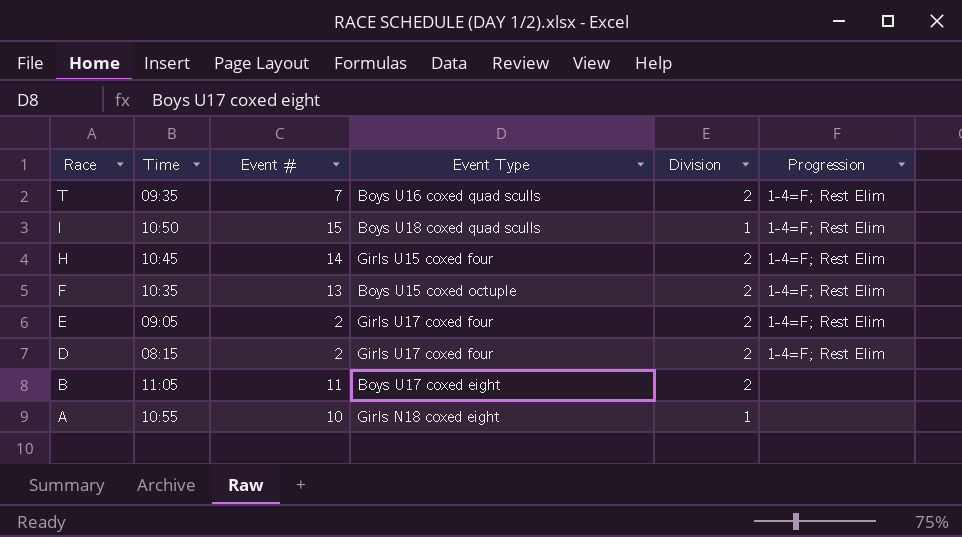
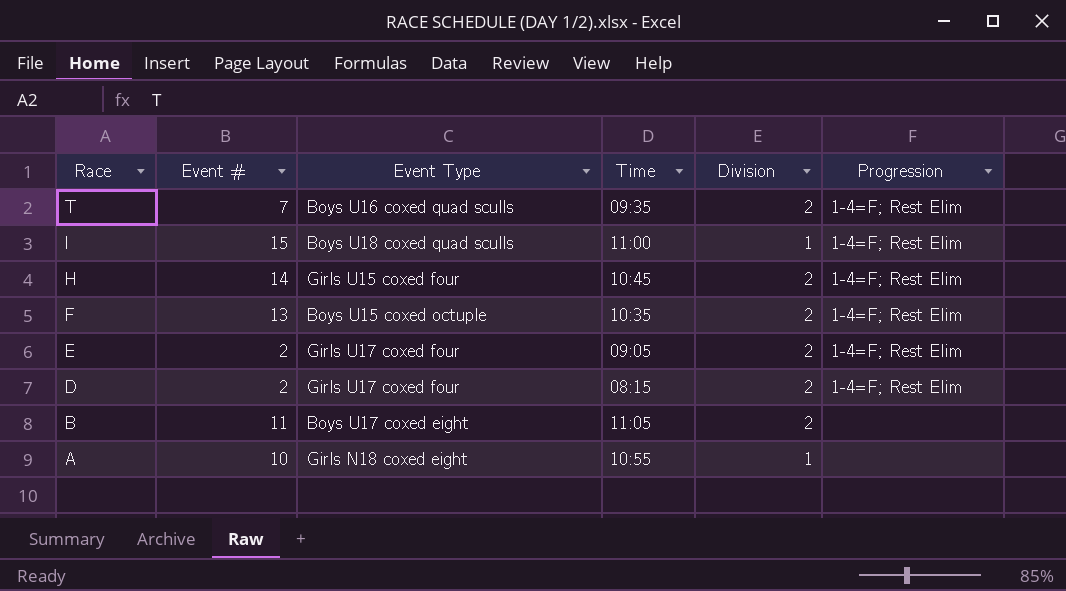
column Time | position: 2 -> 4
I | Time: 10:50 -> 11:00

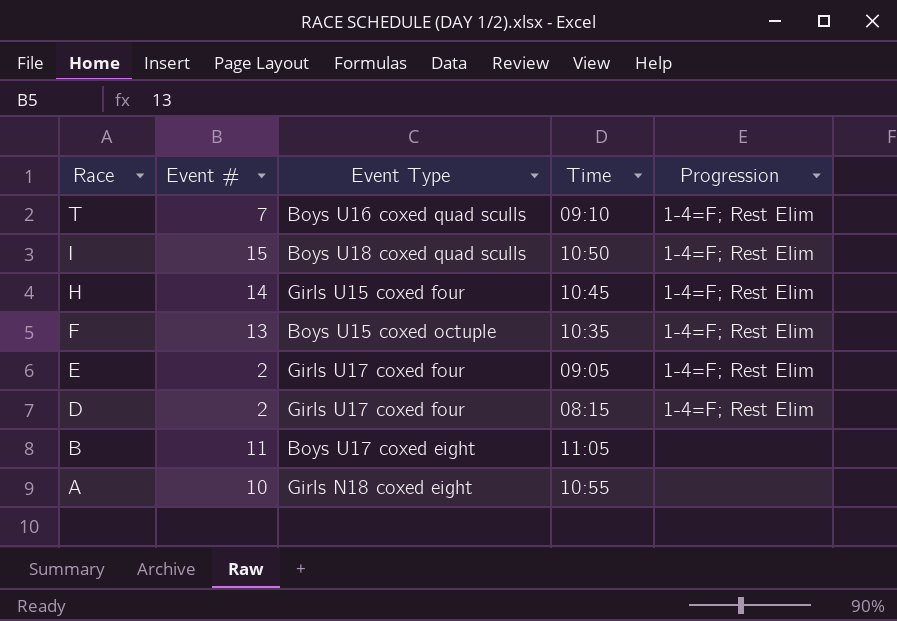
column Division | position: 5 -> none
T | Time: 09:35 -> 09:10
I | Time: 11:00 -> 10:50

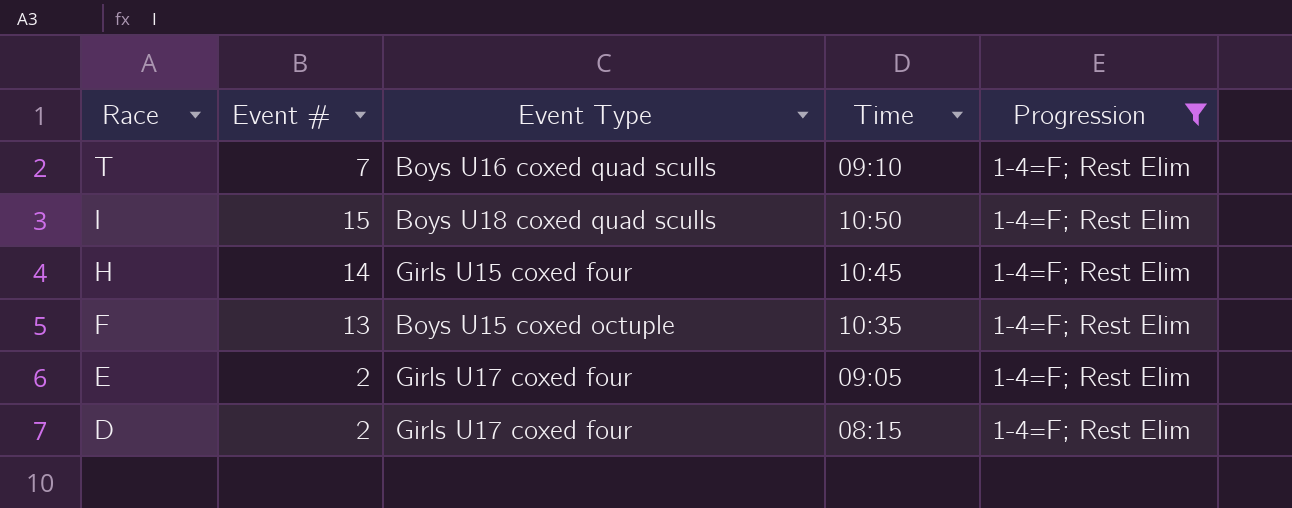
filter: none -> Progression = 1-4=F; Rest Elim

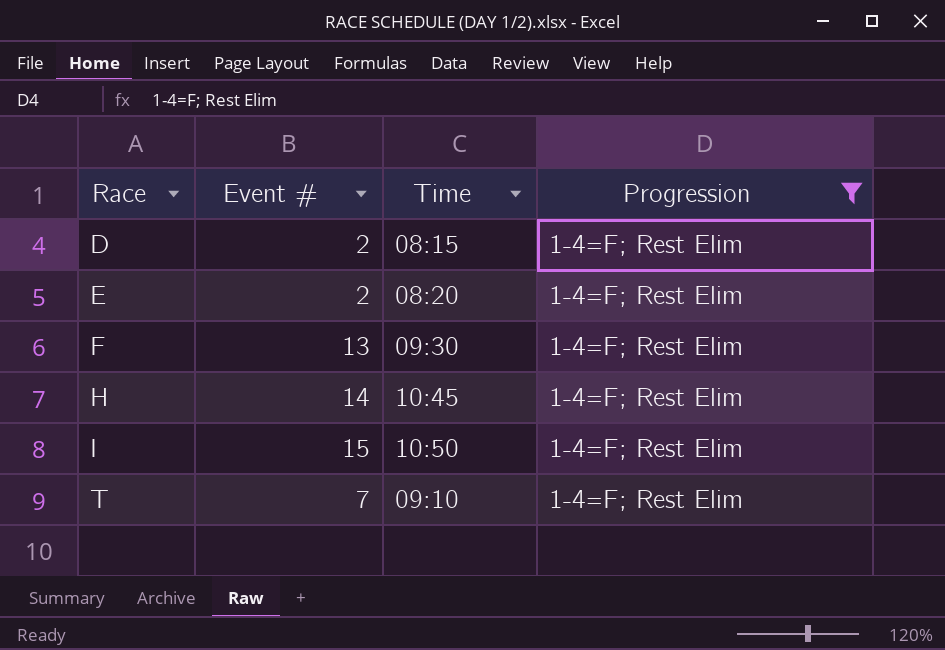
row order: Race descending -> Race ascending
column Event Type | position: 3 -> none
E | Time: 09:05 -> 08:20
F | Time: 10:35 -> 09:30

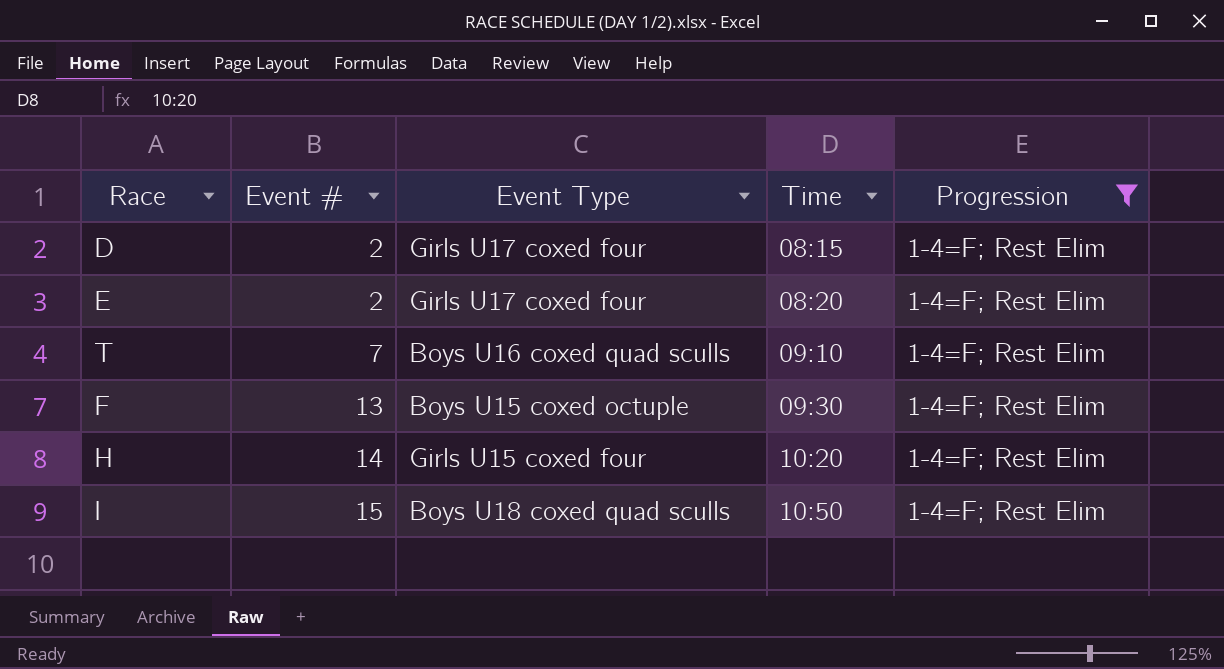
row order: Race ascending -> Event # ascending
column Event Type | position: none -> 3
H | Time: 10:45 -> 10:20

